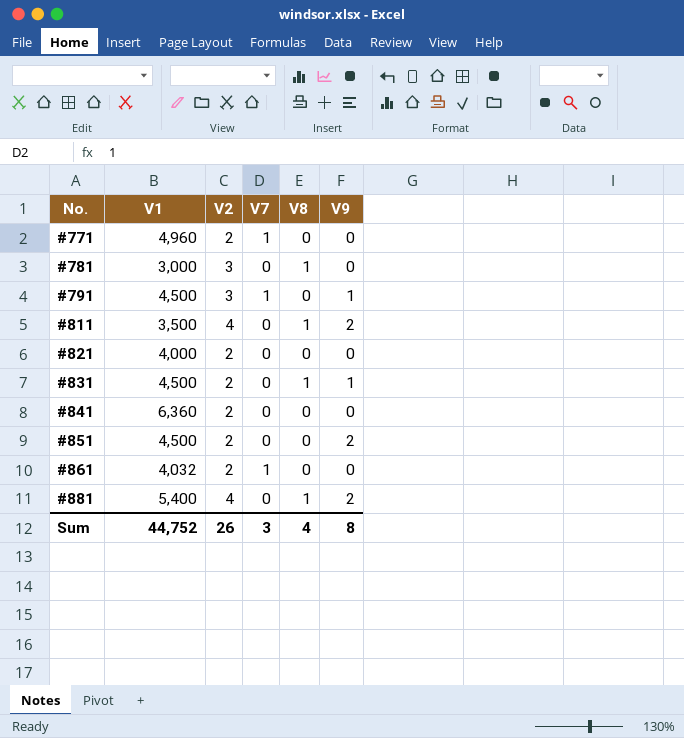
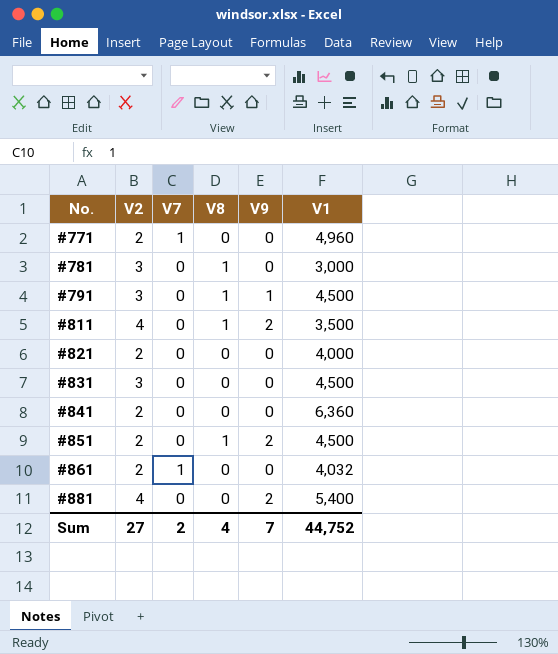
column V1 | position: 2 -> 6
#791 | V7: 1 -> 0
#791 | V8: 0 -> 1
#831 | V2: 2 -> 3
#831 | V8: 1 -> 0
#831 | V9: 1 -> 0
#851 | V8: 0 -> 1
#881 | V8: 1 -> 0
Sum | V2: 26 -> 27
Sum | V7: 3 -> 2
Sum | V9: 8 -> 7

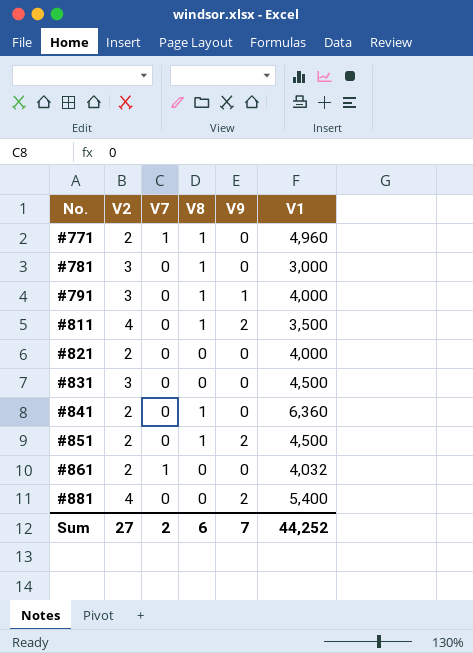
#771 | V8: 0 -> 1
#791 | V1: 4,500 -> 4,000
#841 | V8: 0 -> 1
Sum | V8: 4 -> 6
Sum | V1: 44,752 -> 44,252

